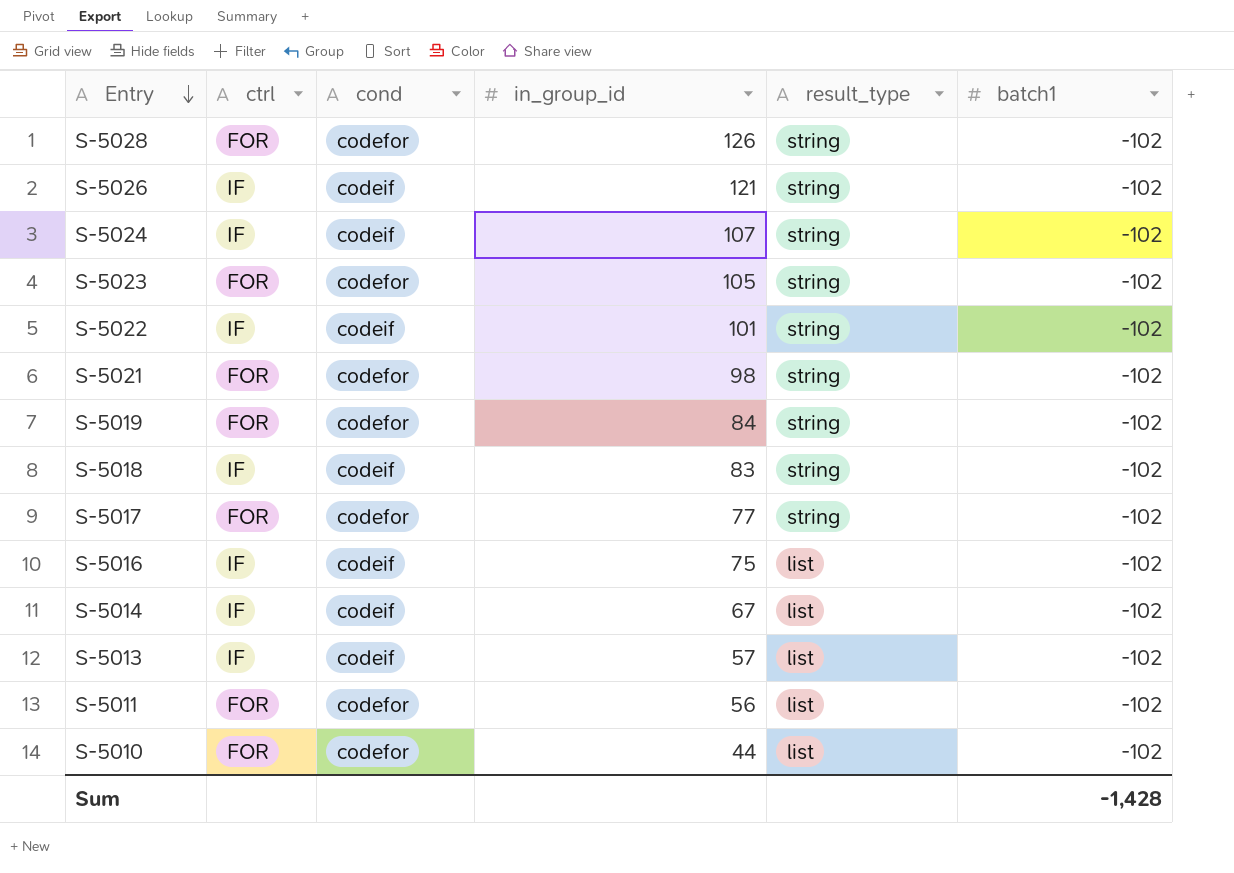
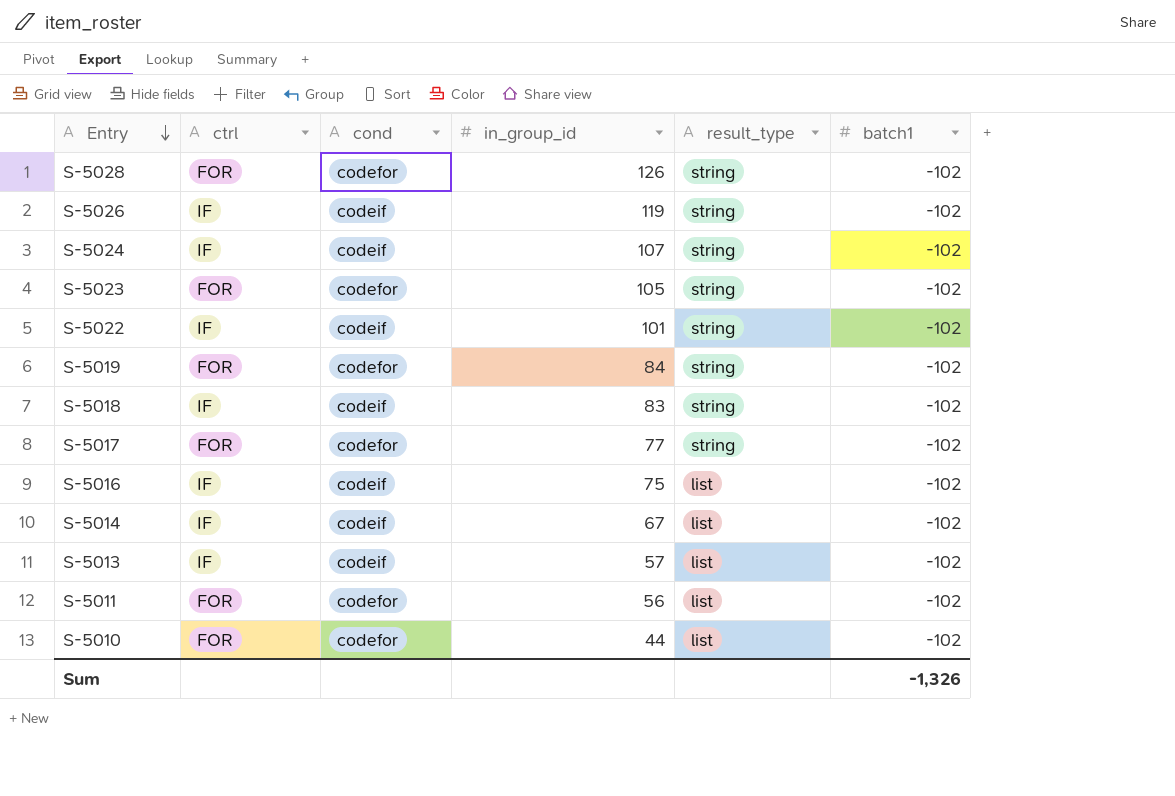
row S-5021: FOR | codefor | 98 | string | -102 -> none
S-5026 | in_group_id: 121 -> 119
Sum | batch1: -1,428 -> -1,326

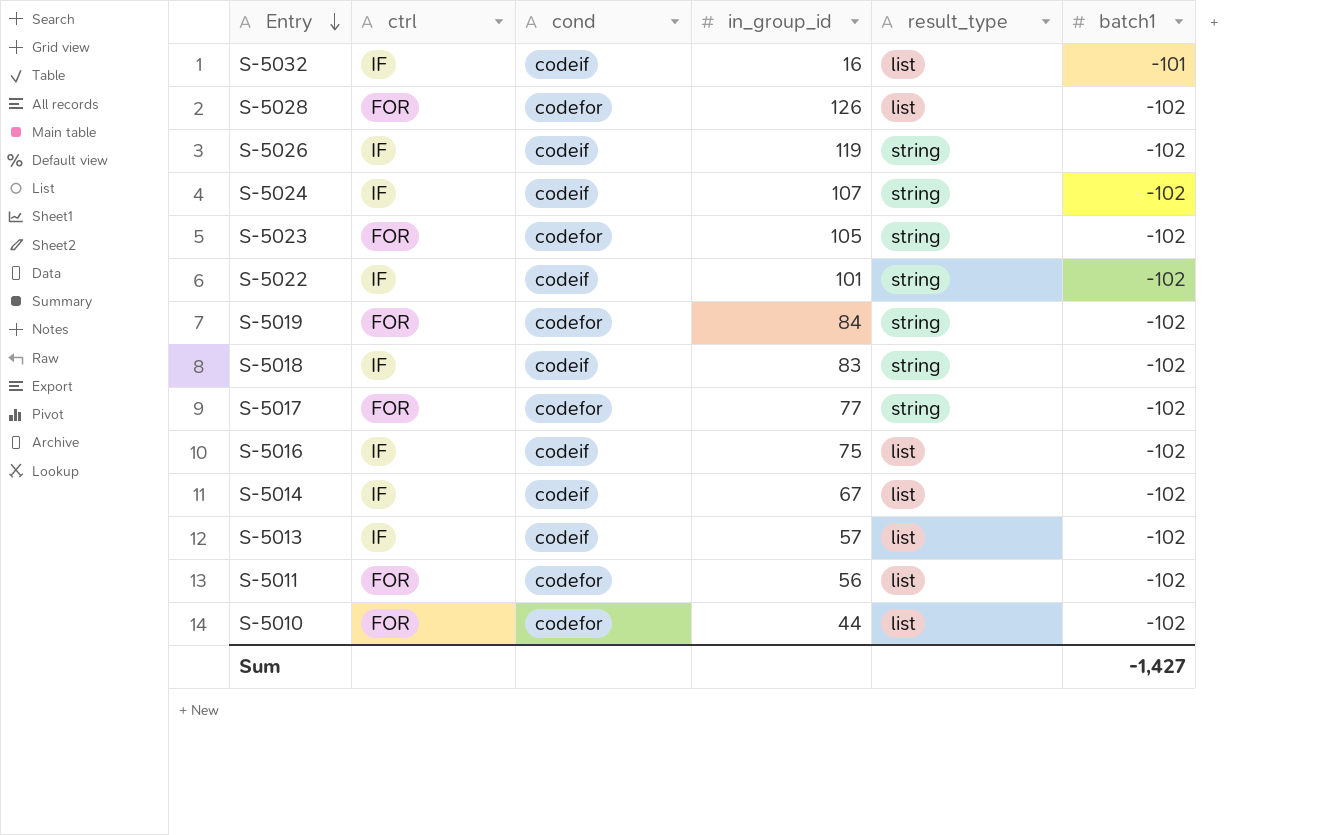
row S-5032: none -> IF | codeif | 16 | list | -101
S-5028 | result_type: string -> list
Sum | batch1: -1,326 -> -1,427

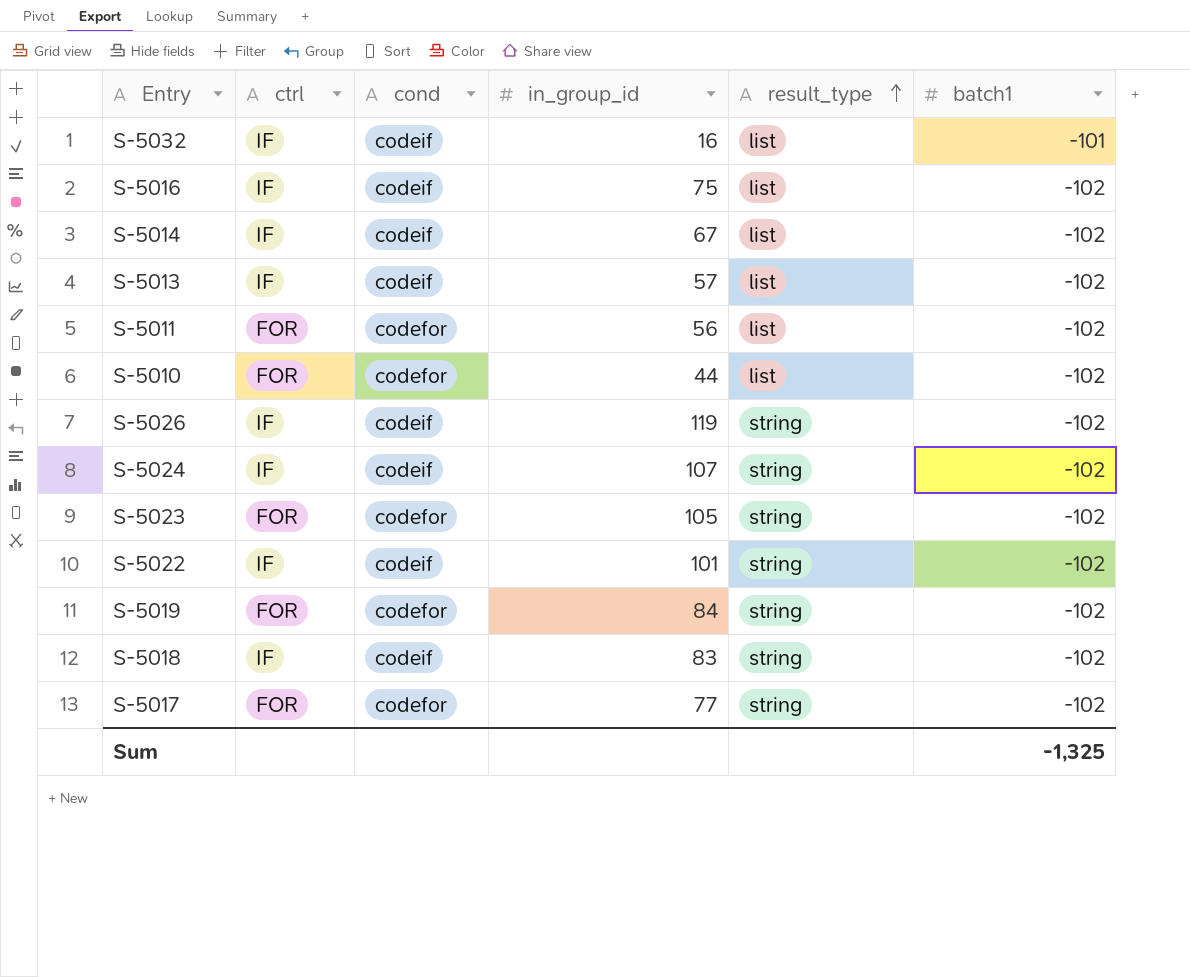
row order: Entry descending -> result_type ascending
row S-5028: FOR | codefor | 126 | list | -102 -> none
Sum | batch1: -1,427 -> -1,325

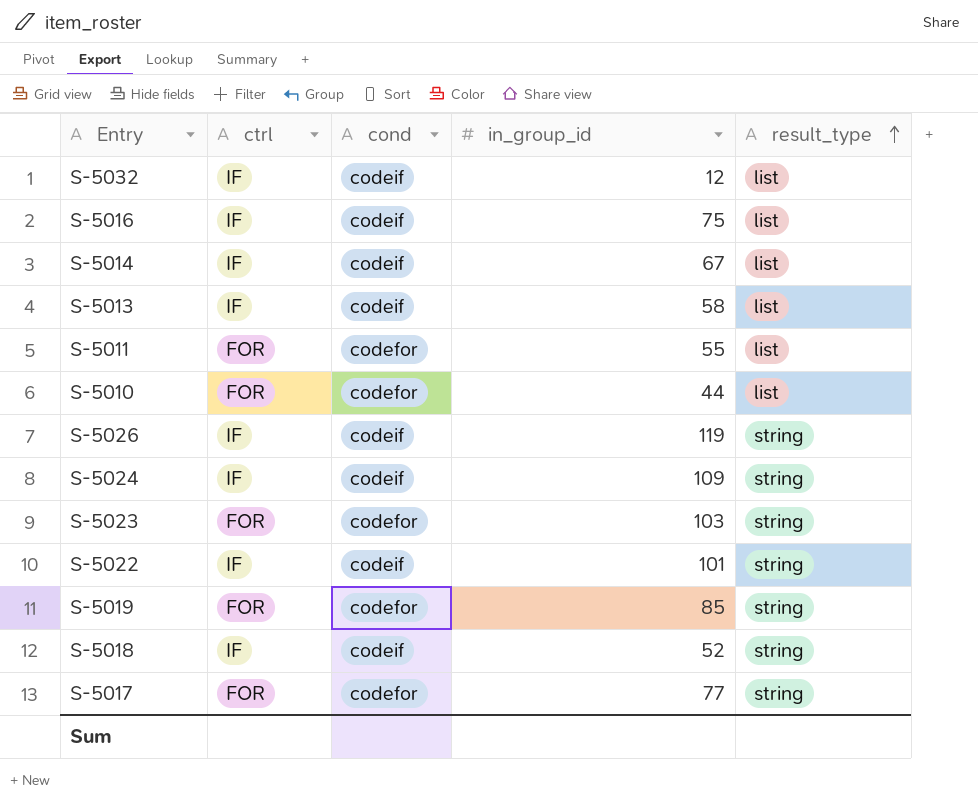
column batch1 | position: 6 -> none
S-5032 | in_group_id: 16 -> 12
S-5013 | in_group_id: 57 -> 58
S-5011 | in_group_id: 56 -> 55
S-5024 | in_group_id: 107 -> 109
S-5023 | in_group_id: 105 -> 103
S-5019 | in_group_id: 84 -> 85
S-5018 | in_group_id: 83 -> 52

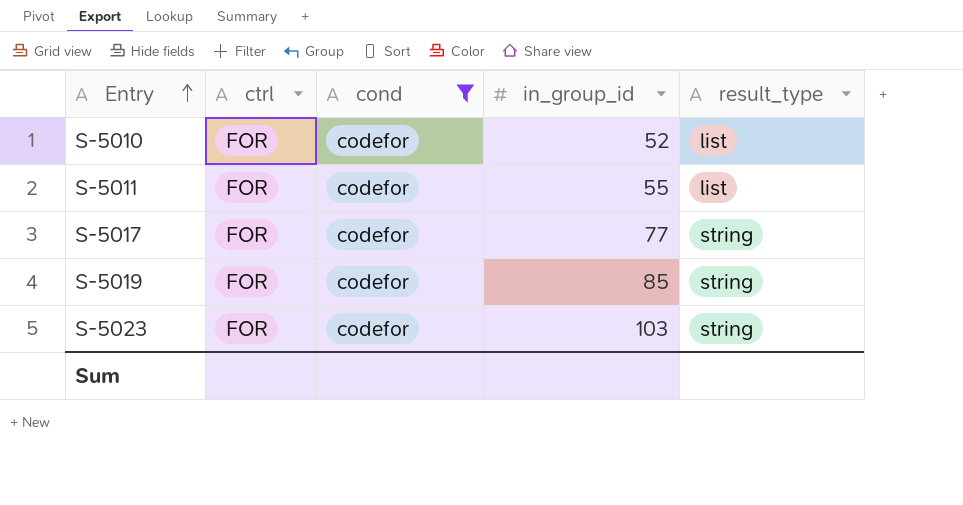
filter: none -> cond = codefor
row order: result_type ascending -> Entry ascending
S-5010 | in_group_id: 44 -> 52

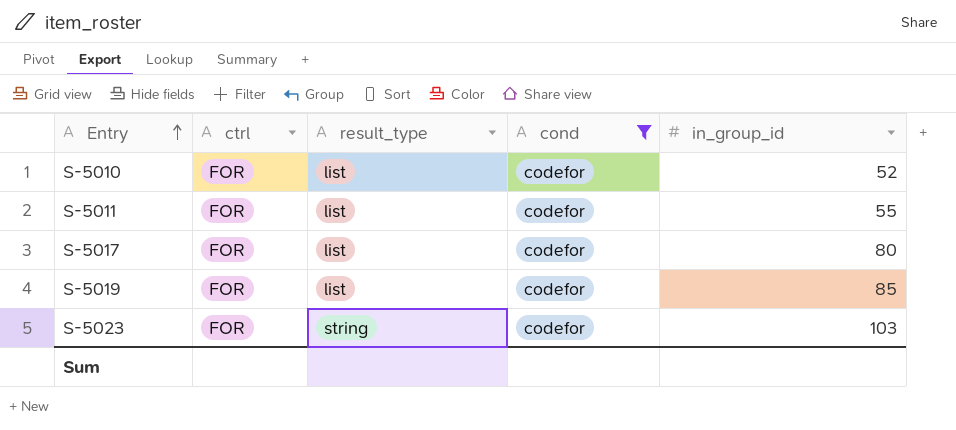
column result_type | position: 5 -> 3
S-5017 | result_type: string -> list
S-5017 | in_group_id: 77 -> 80
S-5019 | result_type: string -> list

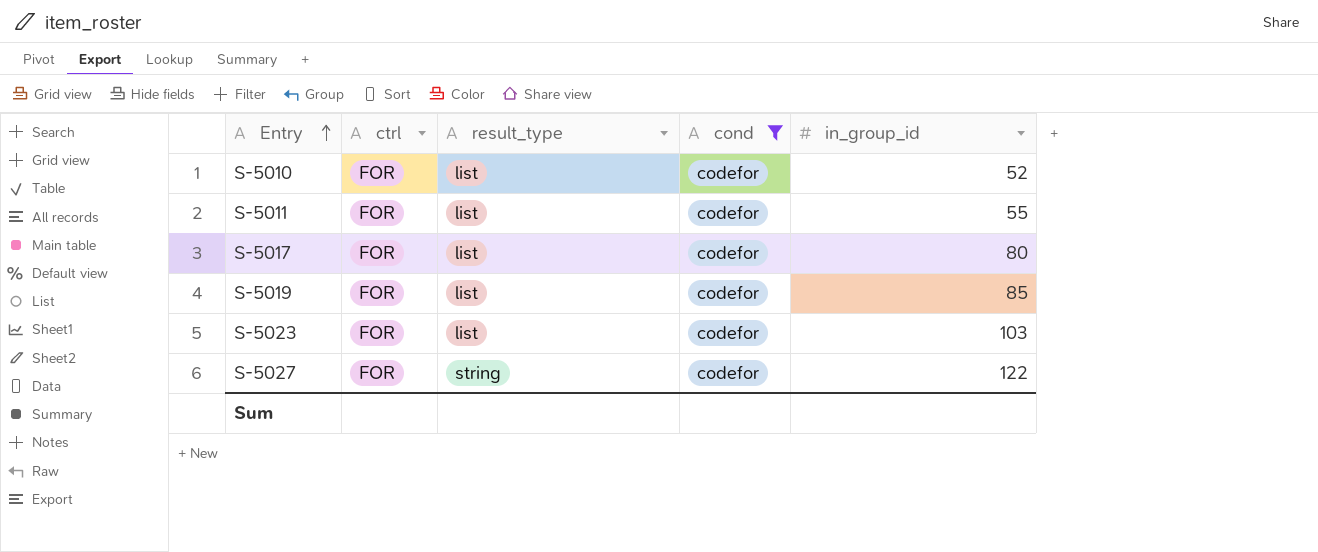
S-5023 | result_type: string -> list
row S-5027: none -> FOR | string | codefor | 122

